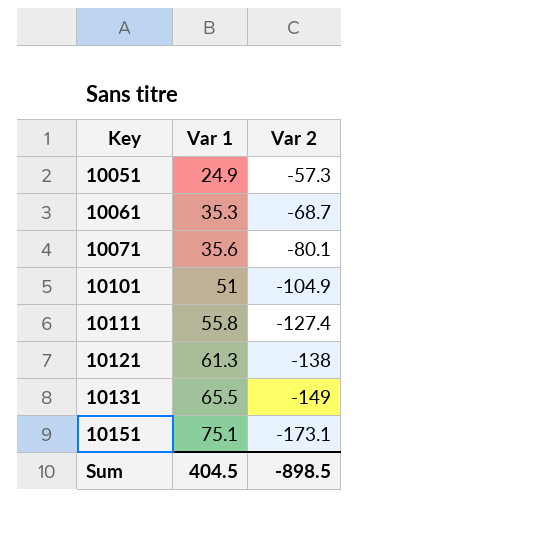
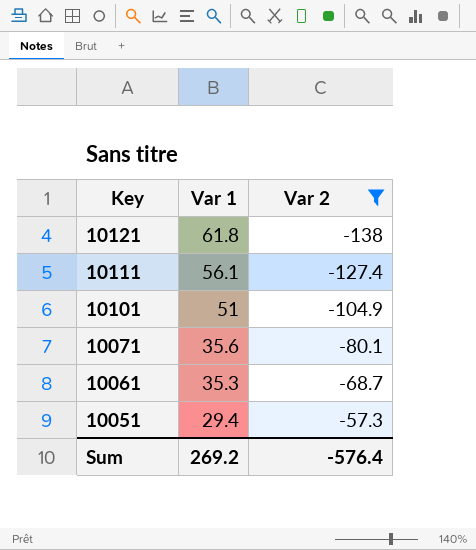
filter: none -> Var 2 >= -138
row order: Key ascending -> Key descending
10121 | Var 1: 61.3 -> 61.8
10111 | Var 1: 55.8 -> 56.1
10051 | Var 1: 24.9 -> 29.4
Sum | Var 1: 404.5 -> 269.2
Sum | Var 2: -898.5 -> -576.4

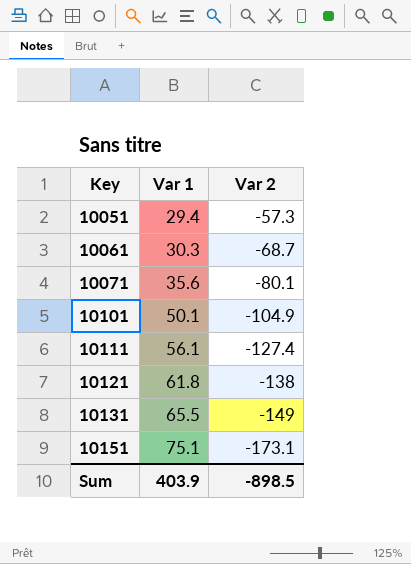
filter: Var 2 >= -138 -> none
row order: Key descending -> Key ascending
10061 | Var 1: 35.3 -> 30.3
10101 | Var 1: 51 -> 50.1
Sum | Var 1: 269.2 -> 403.9
Sum | Var 2: -576.4 -> -898.5

